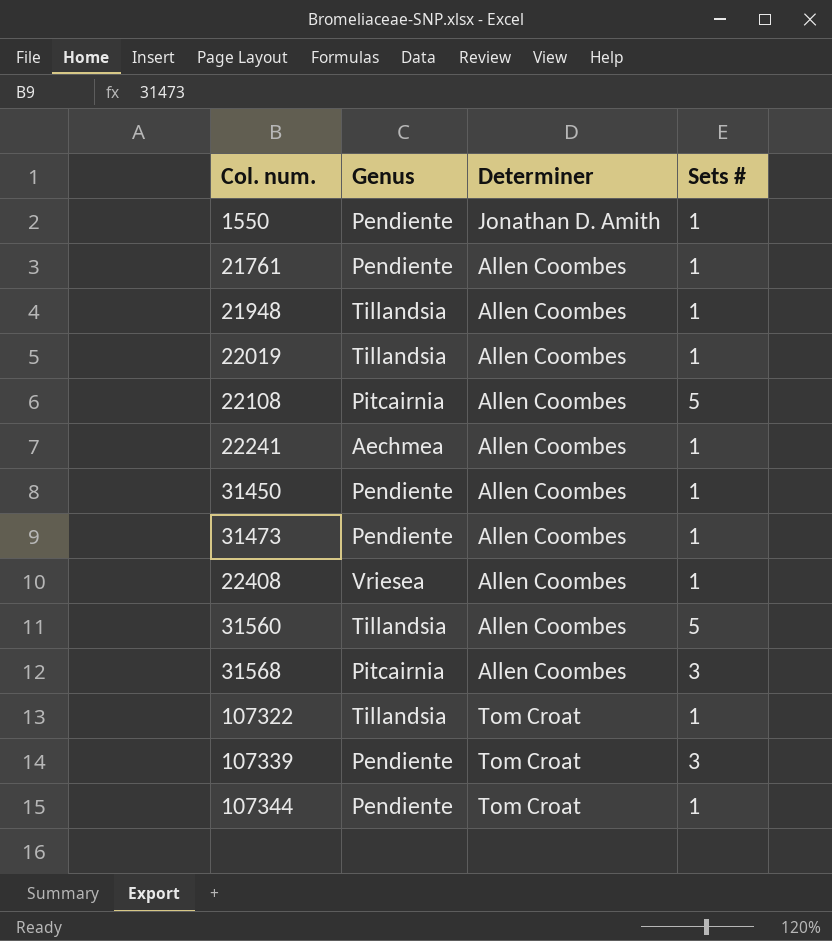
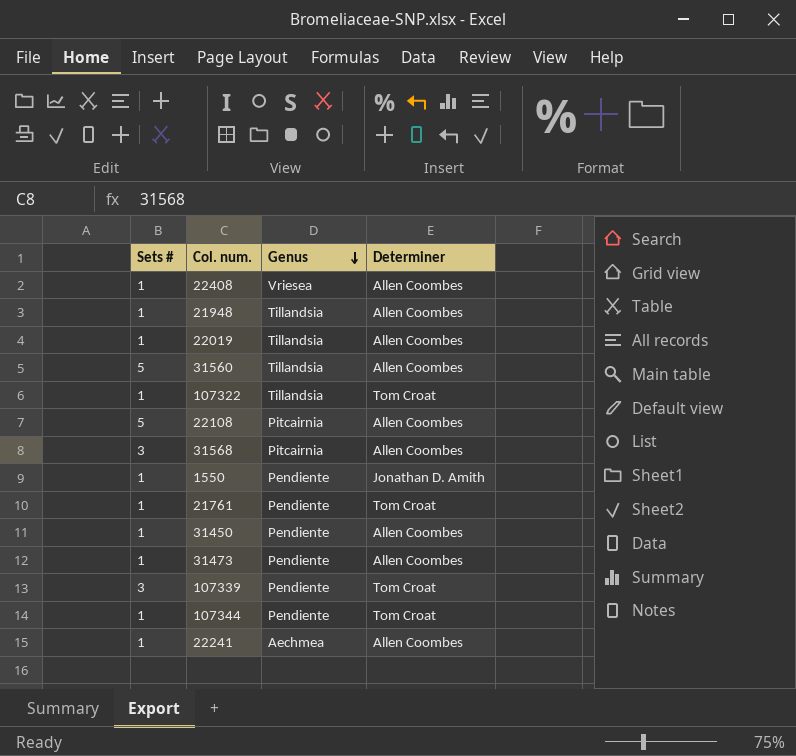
row order: none -> Genus descending
column Sets # | position: 4 -> 1
21761 | Determiner: Allen Coombes -> Tom Croat

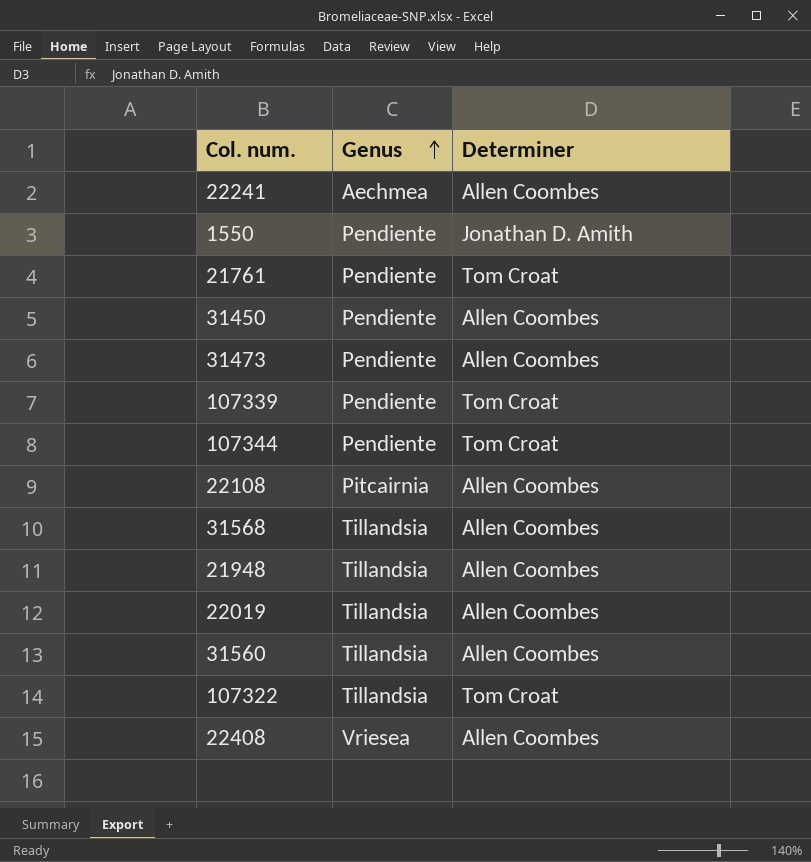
row order: Genus descending -> Genus ascending
column Sets # | position: 1 -> none
31568 | Genus: Pitcairnia -> Tillandsia

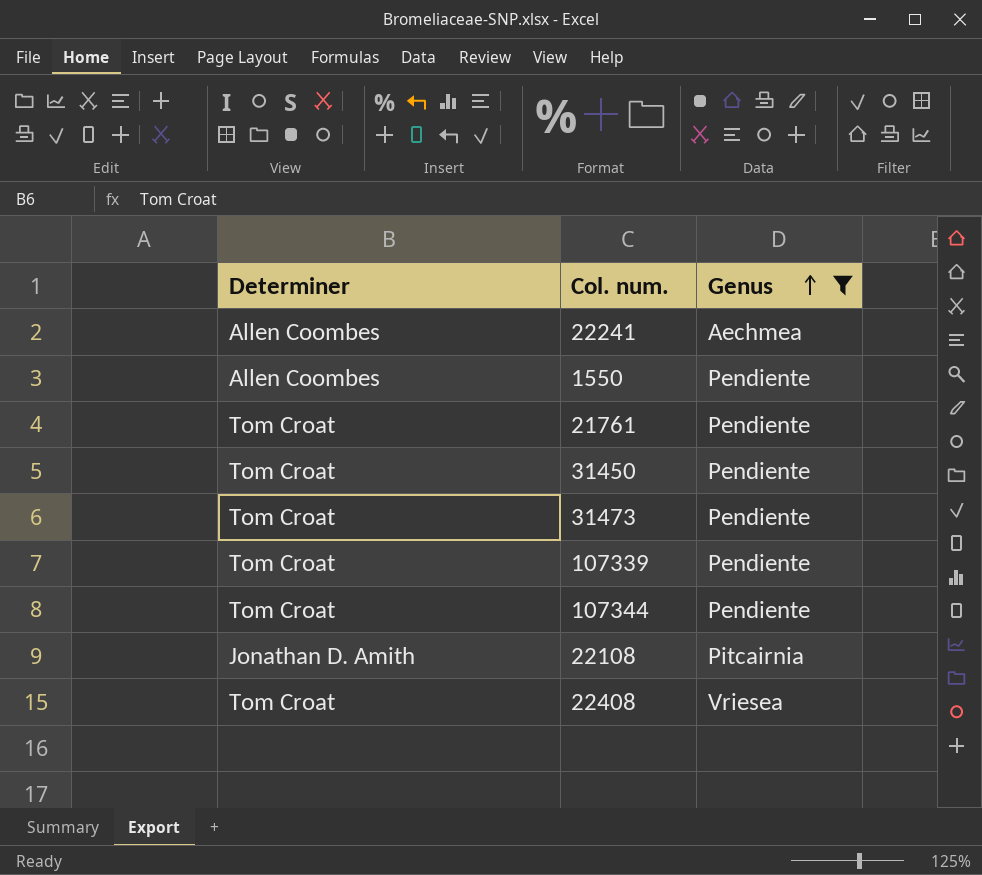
filter: none -> Genus != Tillandsia
column Determiner | position: 3 -> 1
1550 | Determiner: Jonathan D. Amith -> Allen Coombes
31450 | Determiner: Allen Coombes -> Tom Croat
31473 | Determiner: Allen Coombes -> Tom Croat
22108 | Determiner: Allen Coombes -> Jonathan D. Amith
22408 | Determiner: Allen Coombes -> Tom Croat

